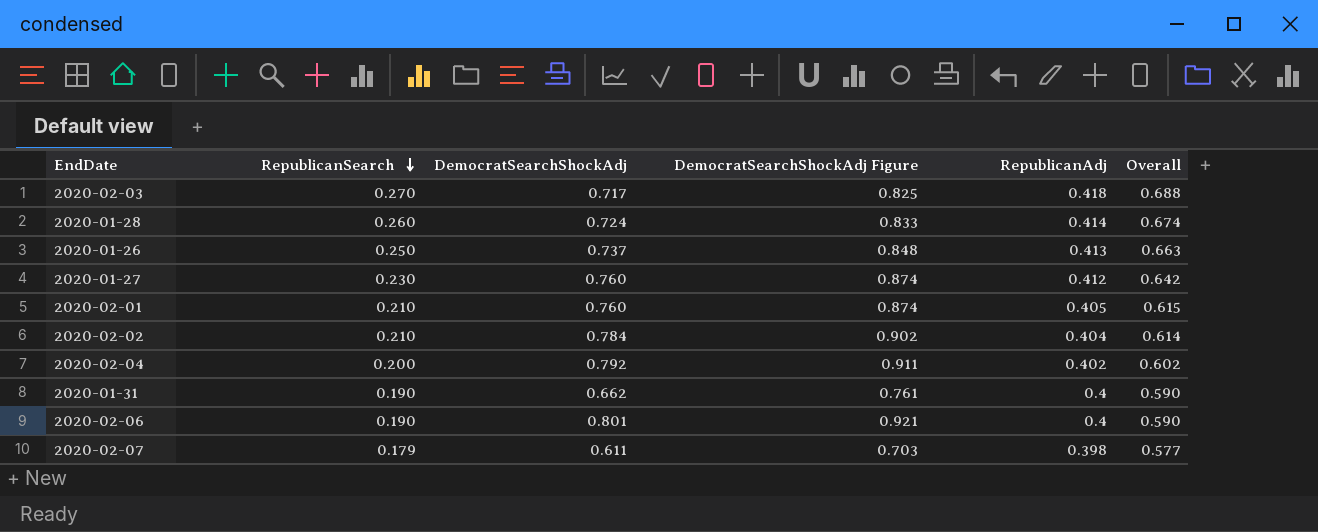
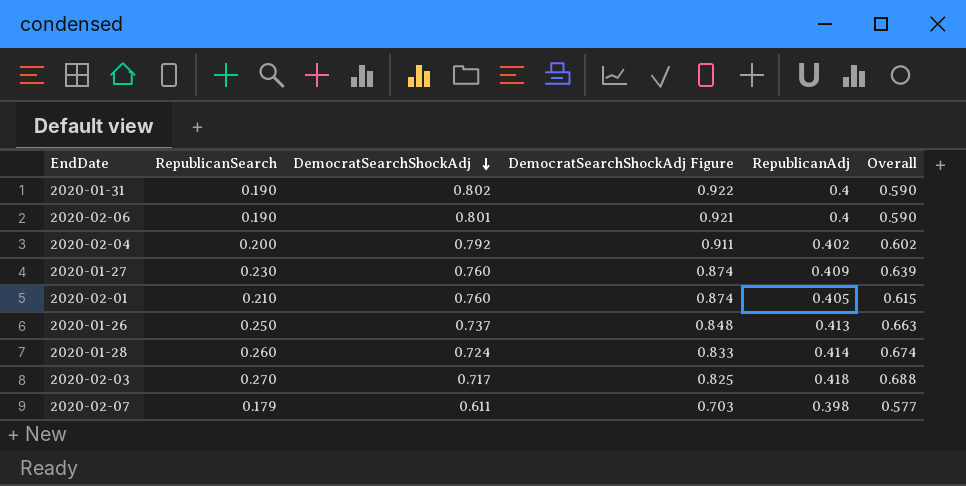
row order: RepublicanSearch descending -> DemocratSearchShockAdj descending
row 2020-02-02: 0.210 | 0.784 | 0.902 | 0.404 | 0.614 -> none
2020-01-31 | DemocratSearchShockAdj: 0.662 -> 0.802
2020-01-31 | DemocratSearchShockAdj Figure: 0.761 -> 0.922
2020-01-27 | RepublicanAdj: 0.412 -> 0.409
2020-01-27 | Overall: 0.642 -> 0.639

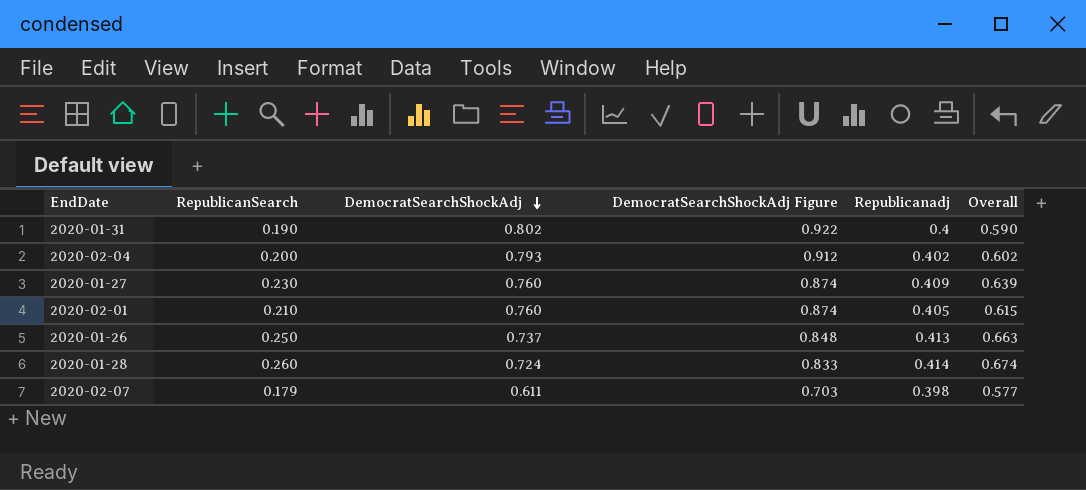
column name: RepublicanAdj -> Republicanadj
row 2020-02-06: 0.190 | 0.801 | 0.921 | 0.4 | 0.590 -> none
row 2020-02-03: 0.270 | 0.717 | 0.825 | 0.418 | 0.688 -> none
2020-02-04 | DemocratSearchShockAdj: 0.792 -> 0.793
2020-02-04 | DemocratSearchShockAdj Figure: 0.911 -> 0.912

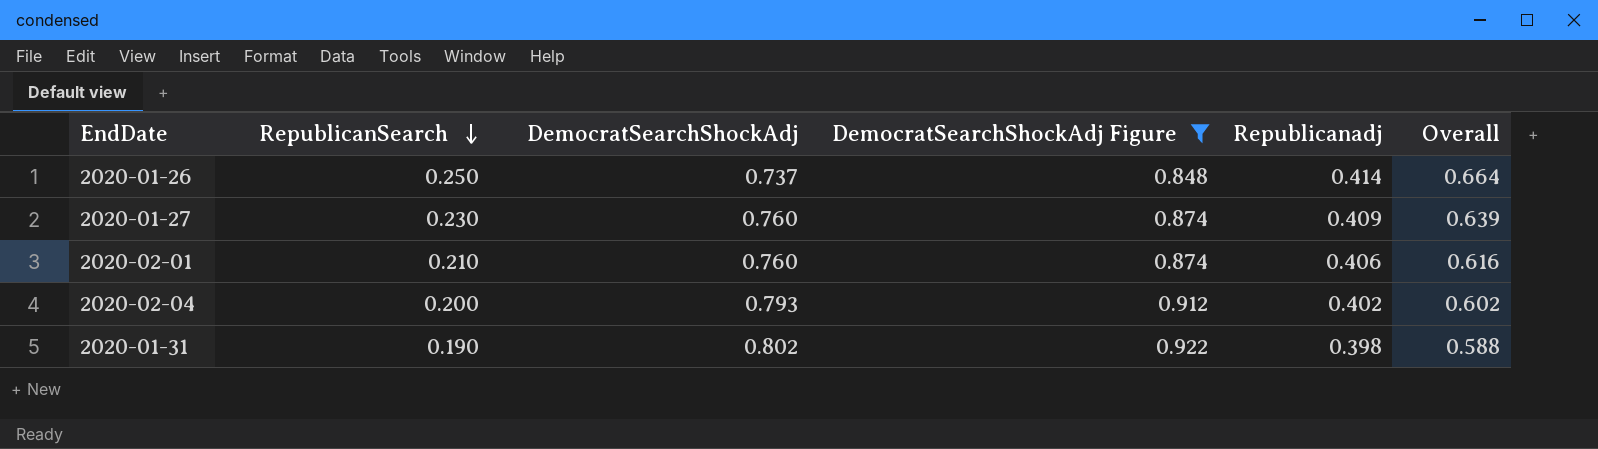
filter: none -> DemocratSearchShockAdj Figure >= 0.848
row order: DemocratSearchShockAdj descending -> RepublicanSearch descending
2020-01-26 | Republicanadj: 0.413 -> 0.414
2020-01-26 | Overall: 0.663 -> 0.664
2020-02-01 | Republicanadj: 0.405 -> 0.406
2020-02-01 | Overall: 0.615 -> 0.616
2020-01-31 | Republicanadj: 0.4 -> 0.398
2020-01-31 | Overall: 0.590 -> 0.588

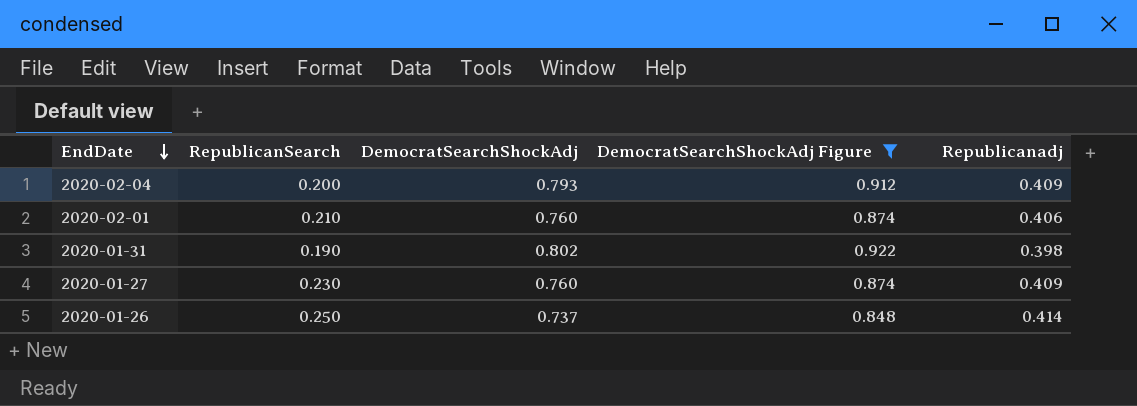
row order: RepublicanSearch descending -> EndDate descending
column Overall | formula: [RepublicanSearch] + [Republicanadj] -> none
2020-02-04 | Republicanadj: 0.402 -> 0.409

